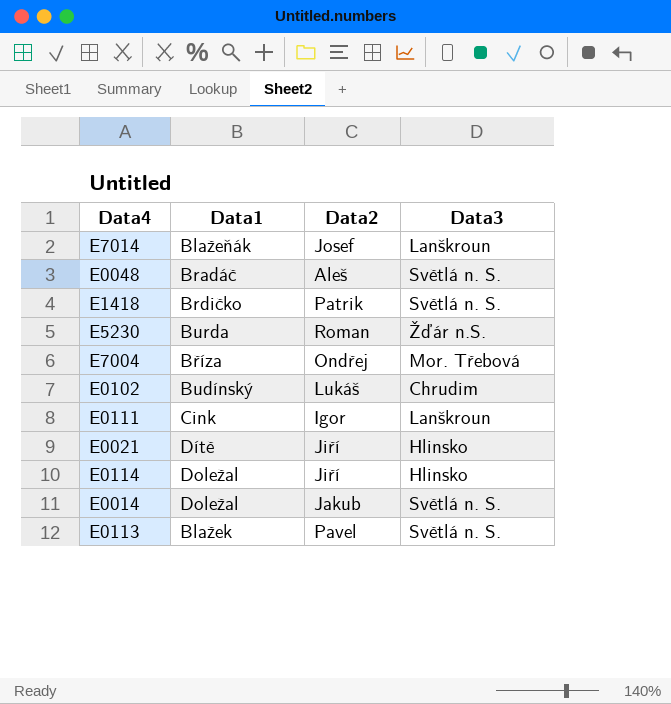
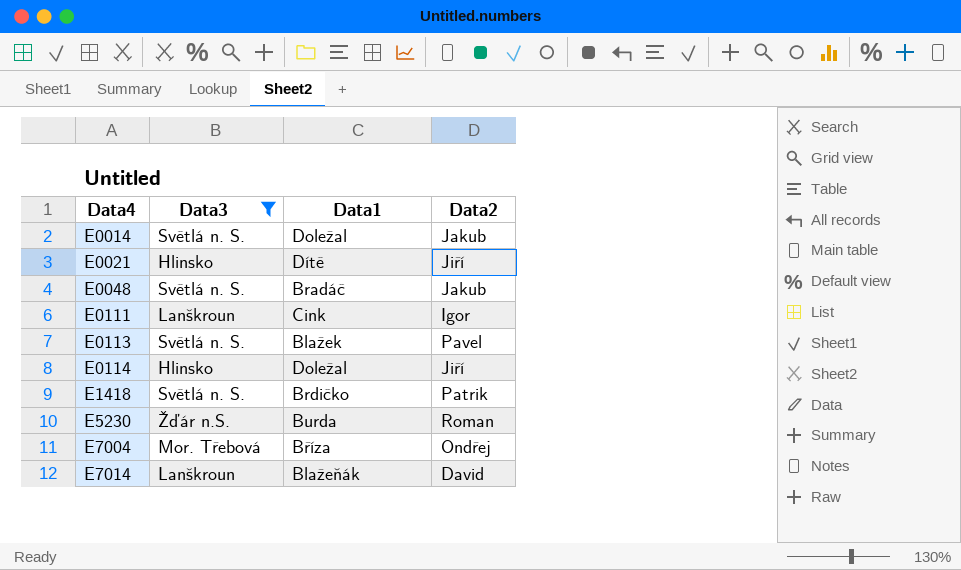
filter: none -> Data3 != Chrudim
row order: none -> Data4 ascending
column Data3 | position: 4 -> 2
E0048 | Data2: Aleš -> Jakub
E7014 | Data2: Josef -> David

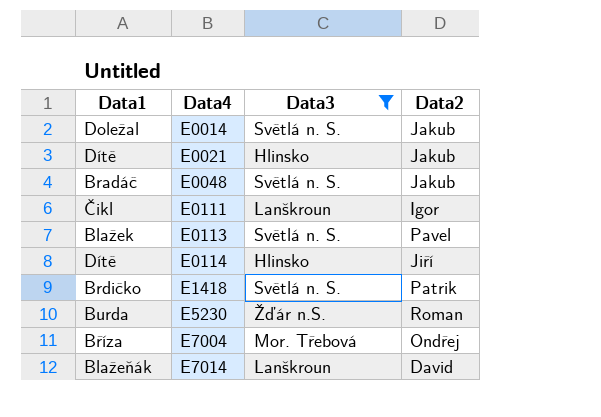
column Data1 | position: 3 -> 1
E0021 | Data2: Jiří -> Jakub
E0111 | Data1: Cink -> Čikl
E0114 | Data1: Doležal -> Dítě

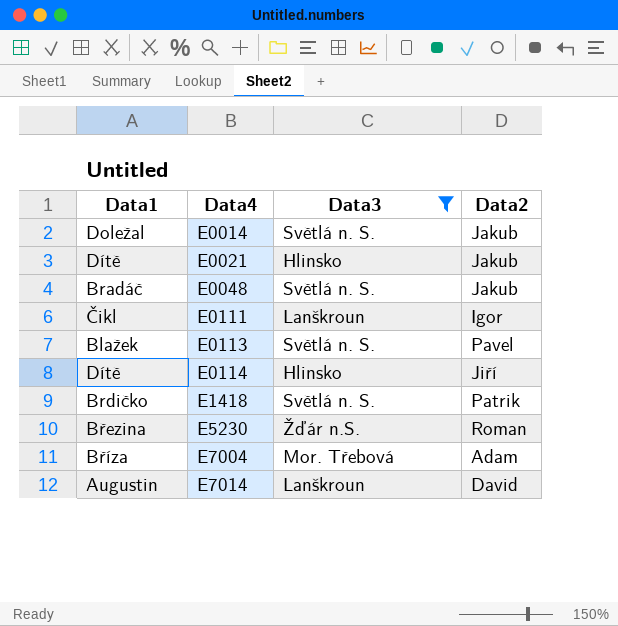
E5230 | Data1: Burda -> Březina
E7004 | Data2: Ondřej -> Adam
E7014 | Data1: Blažeňák -> Augustin

